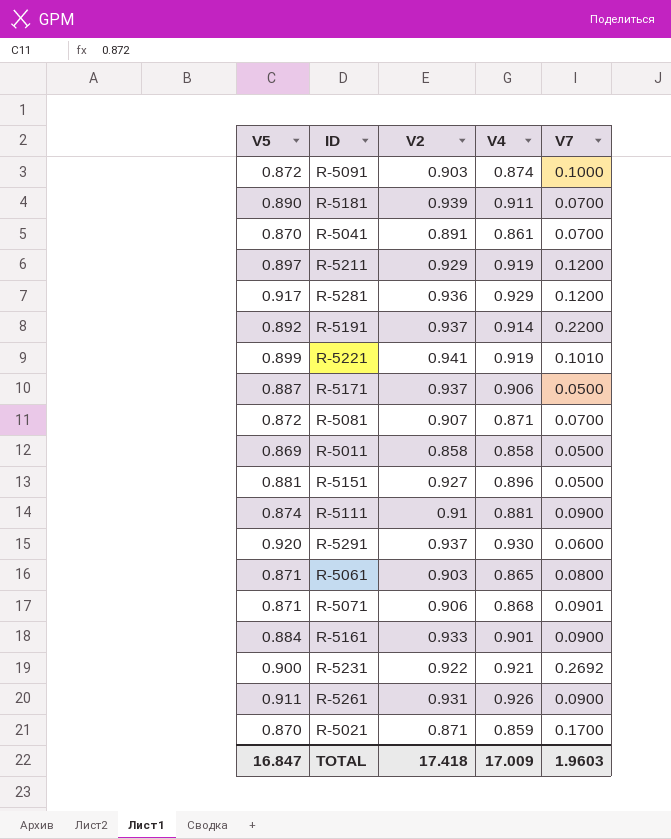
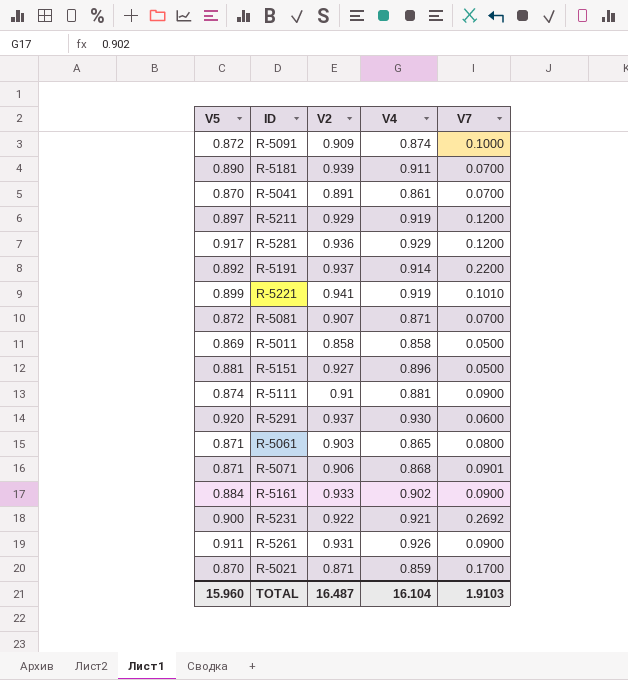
row R-5171: 0.887 | 0.937 | 0.906 | 0.0500 -> none
R-5091 | V2: 0.903 -> 0.909
R-5161 | V4: 0.901 -> 0.902
TOTAL | V5: 16.847 -> 15.960
TOTAL | V2: 17.418 -> 16.487
TOTAL | V4: 17.009 -> 16.104
TOTAL | V7: 1.9603 -> 1.9103

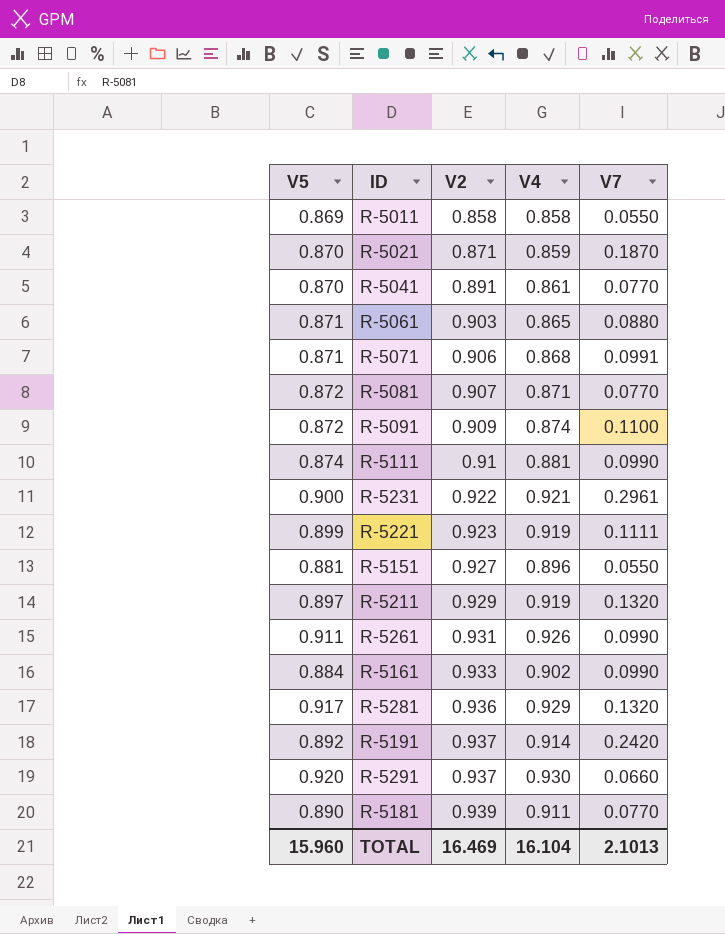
row order: none -> V2 ascending
R-5011 | V7: 0.0500 -> 0.0550
R-5021 | V7: 0.1700 -> 0.1870
R-5041 | V7: 0.0700 -> 0.0770
R-5061 | V7: 0.0800 -> 0.0880
R-5071 | V7: 0.0901 -> 0.0991
R-5081 | V7: 0.0700 -> 0.0770
R-5091 | V7: 0.1000 -> 0.1100
R-5111 | V7: 0.0900 -> 0.0990
R-5231 | V7: 0.2692 -> 0.2961
R-5221 | V2: 0.941 -> 0.923
R-5221 | V7: 0.1010 -> 0.1111
R-5151 | V7: 0.0500 -> 0.0550
R-5211 | V7: 0.1200 -> 0.1320
R-5261 | V7: 0.0900 -> 0.0990
R-5161 | V7: 0.0900 -> 0.0990
R-5281 | V7: 0.1200 -> 0.1320
R-5191 | V7: 0.2200 -> 0.2420
R-5291 | V7: 0.0600 -> 0.0660
R-5181 | V7: 0.0700 -> 0.0770
TOTAL | V2: 16.487 -> 16.469
TOTAL | V7: 1.9103 -> 2.1013

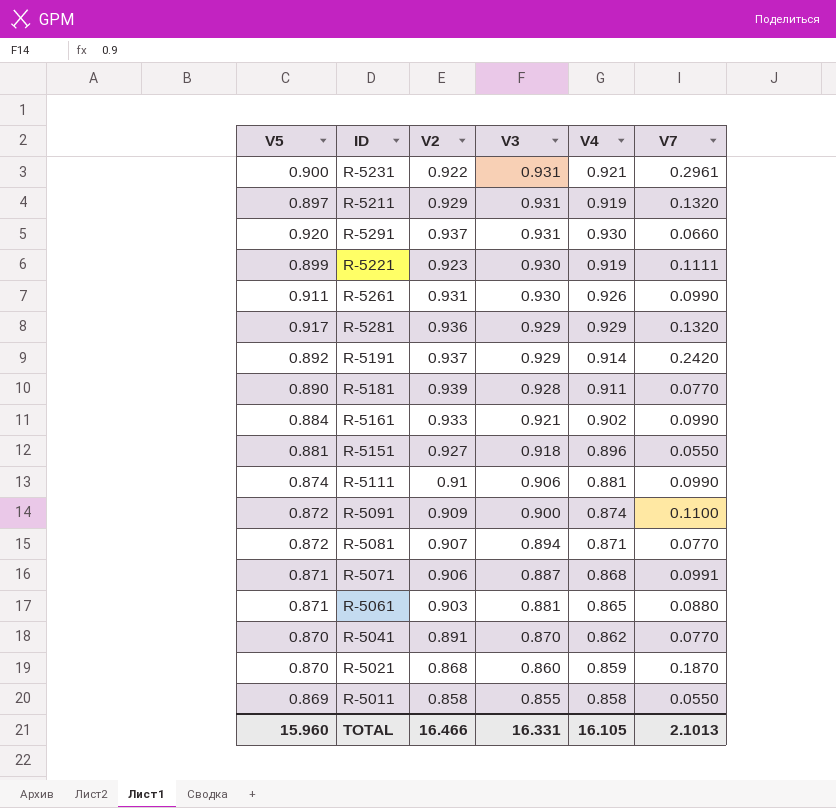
row order: V2 ascending -> V3 descending
column V3 | position: none -> 4
R-5041 | V4: 0.861 -> 0.862
R-5021 | V2: 0.871 -> 0.868
TOTAL | V2: 16.469 -> 16.466
TOTAL | V4: 16.104 -> 16.105

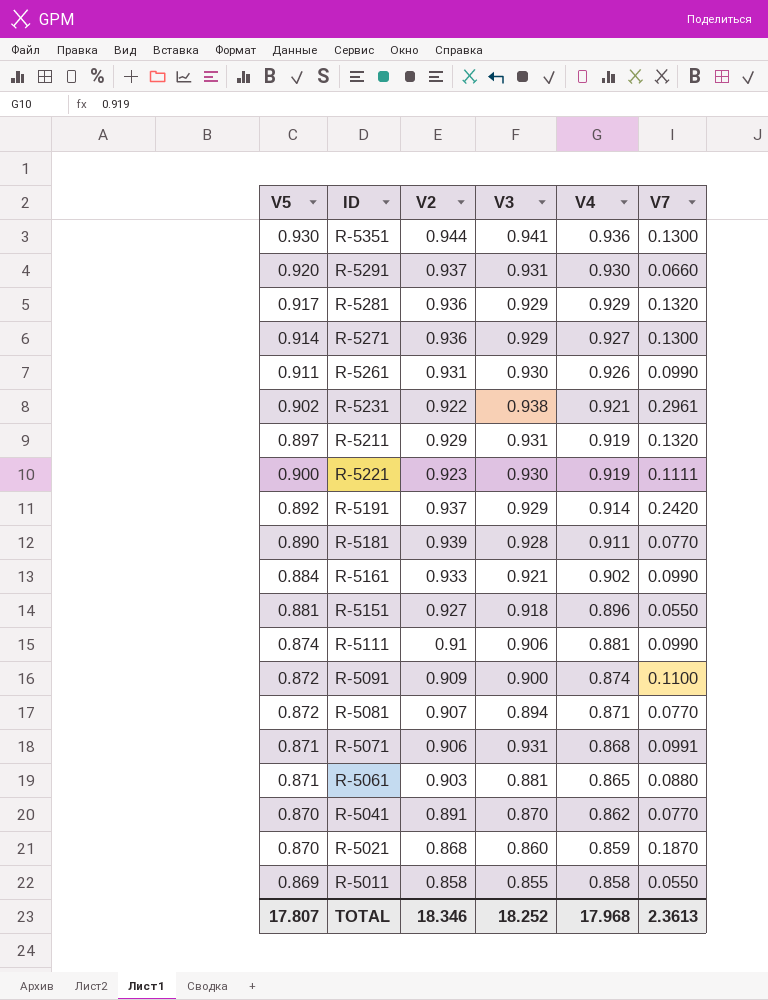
row order: V3 descending -> V4 descending
row R-5351: none -> 0.930 | 0.944 | 0.941 | 0.936 | 0.1300
row R-5271: none -> 0.914 | 0.936 | 0.929 | 0.927 | 0.1300
R-5231 | V5: 0.900 -> 0.902
R-5231 | V3: 0.931 -> 0.938
R-5221 | V5: 0.899 -> 0.900
R-5071 | V3: 0.887 -> 0.931
TOTAL | V5: 15.960 -> 17.807
TOTAL | V2: 16.466 -> 18.346
TOTAL | V3: 16.331 -> 18.252
TOTAL | V4: 16.105 -> 17.968
TOTAL | V7: 2.1013 -> 2.3613

